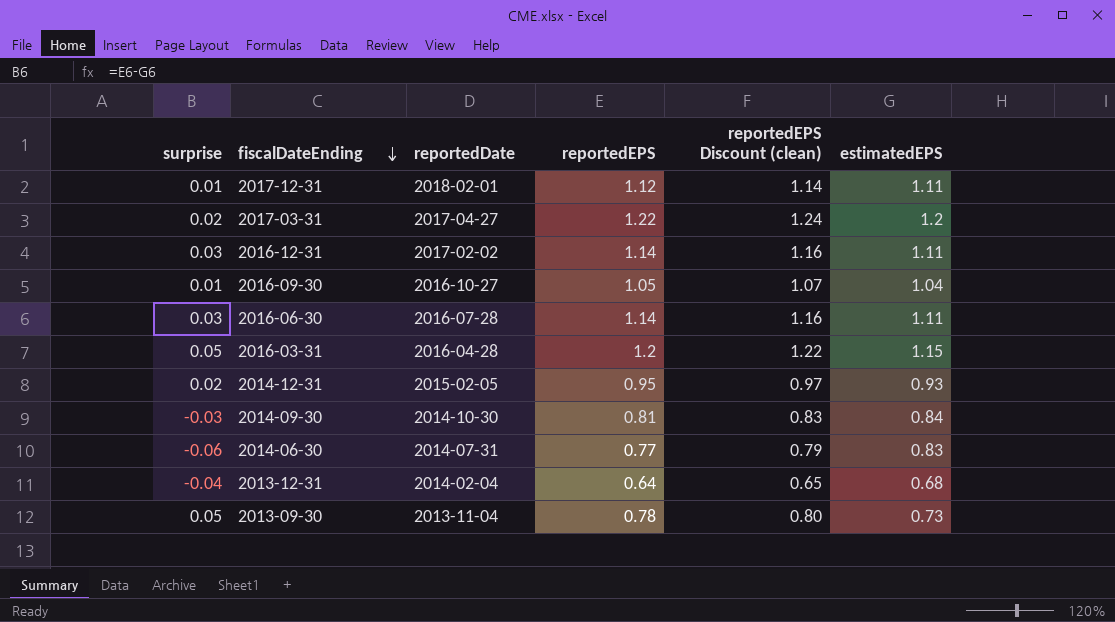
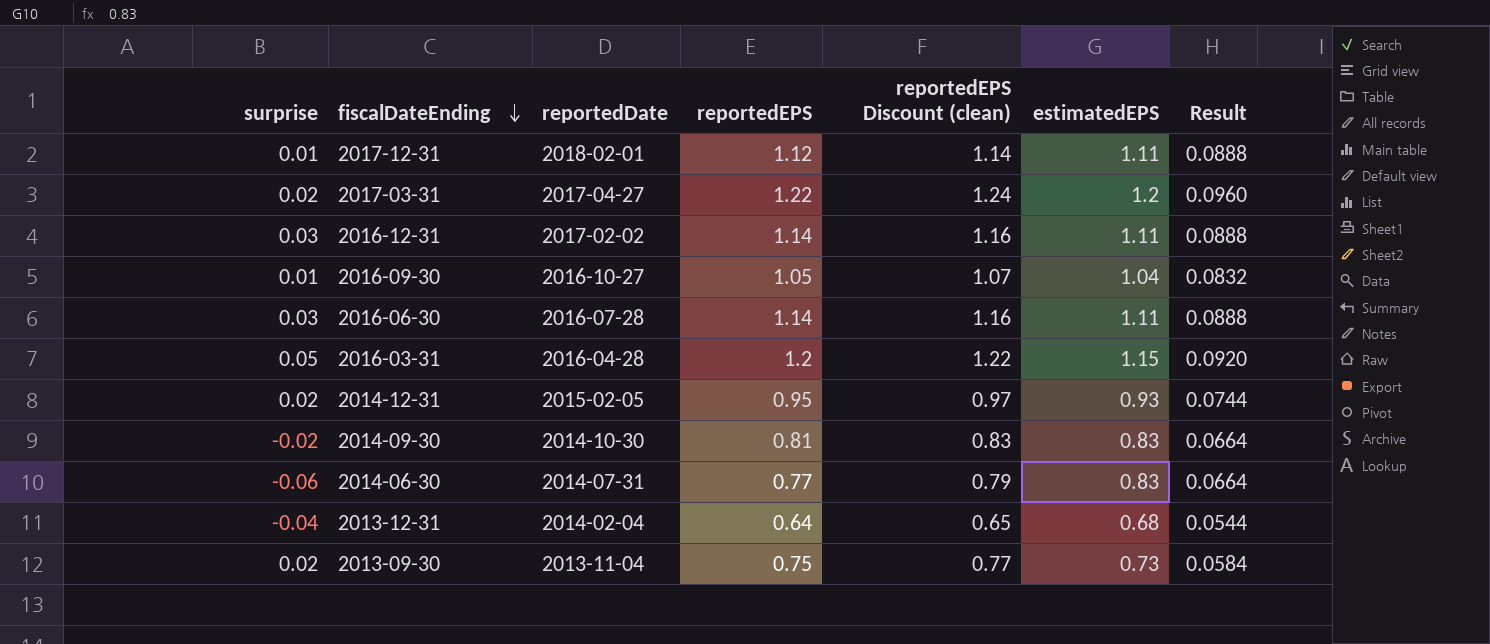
column Result | formula: none -> [estimatedEPS] * 0.08
2014-09-30 | surprise: -0.03 -> -0.02
2014-09-30 | estimatedEPS: 0.84 -> 0.83
2013-09-30 | surprise: 0.05 -> 0.02
2013-09-30 | reportedEPS: 0.78 -> 0.75
2013-09-30 | reportedEPS Discount (clean): 0.80 -> 0.77

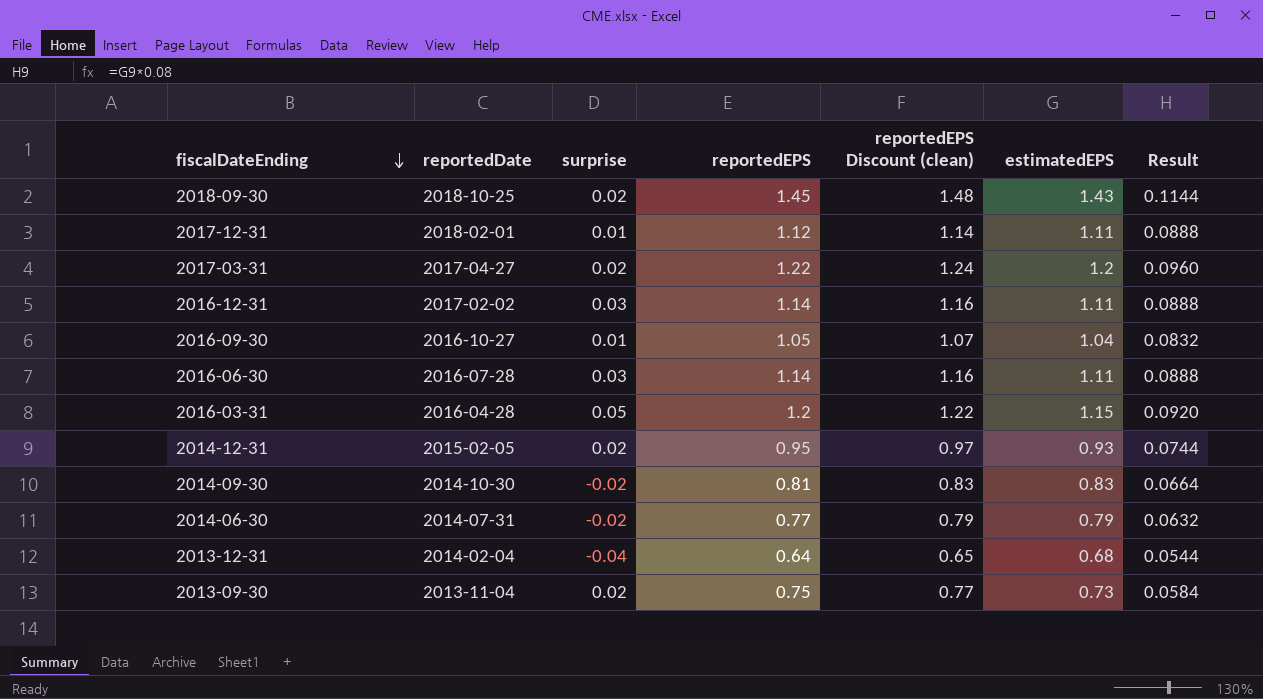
column surprise | position: 1 -> 3
row 2018-09-30: none -> 2018-10-25 | 0.02 | 1.45 | 1.48 | 1.43 | 0.1144
2014-06-30 | surprise: -0.06 -> -0.02
2014-06-30 | estimatedEPS: 0.83 -> 0.79
2014-06-30 | Result: 0.0664 -> 0.0632

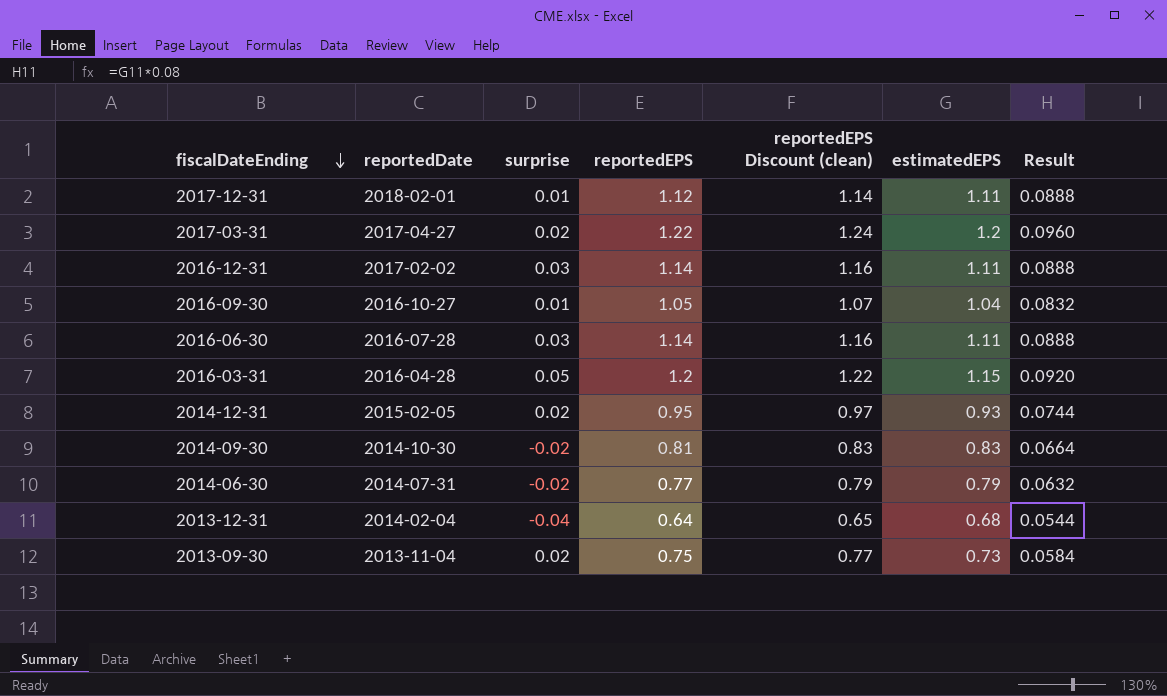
row 2018-09-30: 2018-10-25 | 0.02 | 1.45 | 1.48 | 1.43 | 0.1144 -> none

